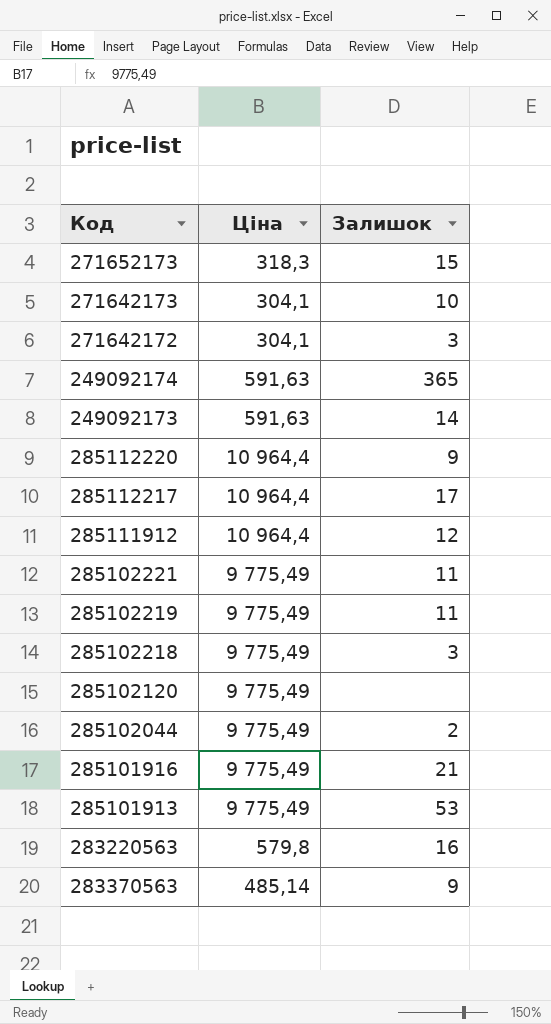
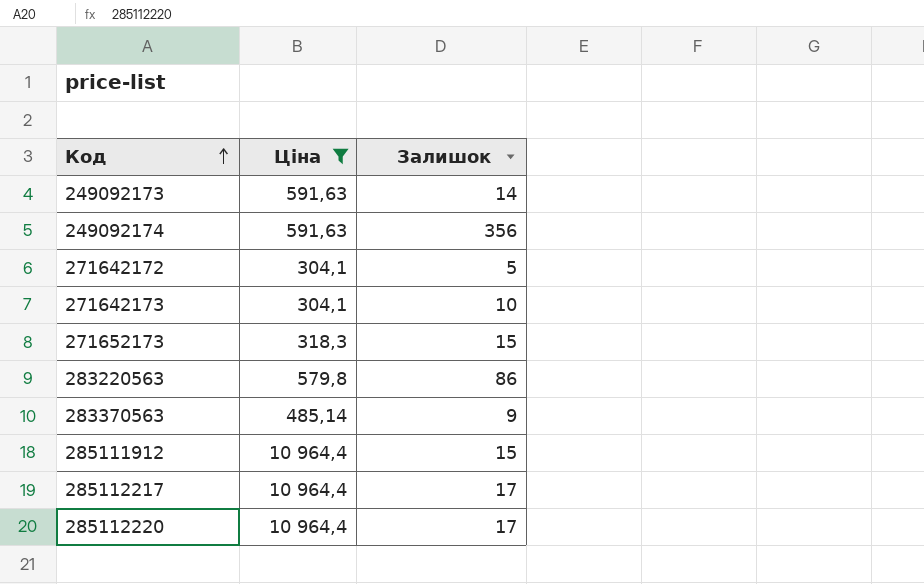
filter: none -> Ціна != 9 775,49
row order: none -> Код ascending
249092174 | Залишок: 365 -> 356
271642172 | Залишок: 3 -> 5
283220563 | Залишок: 16 -> 86
285111912 | Залишок: 12 -> 15
285112220 | Залишок: 9 -> 17

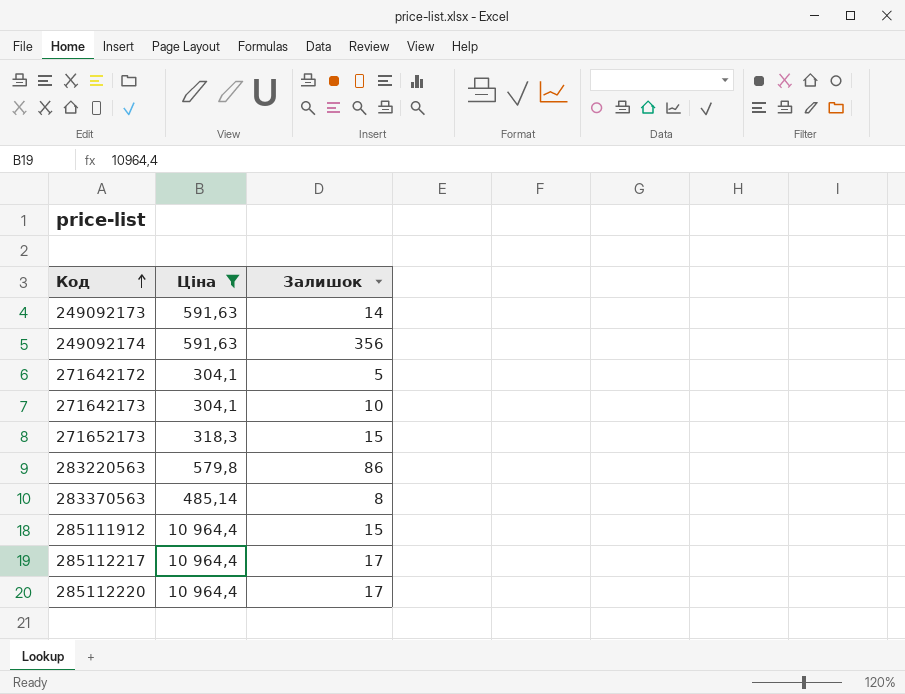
283370563 | Залишок: 9 -> 8

